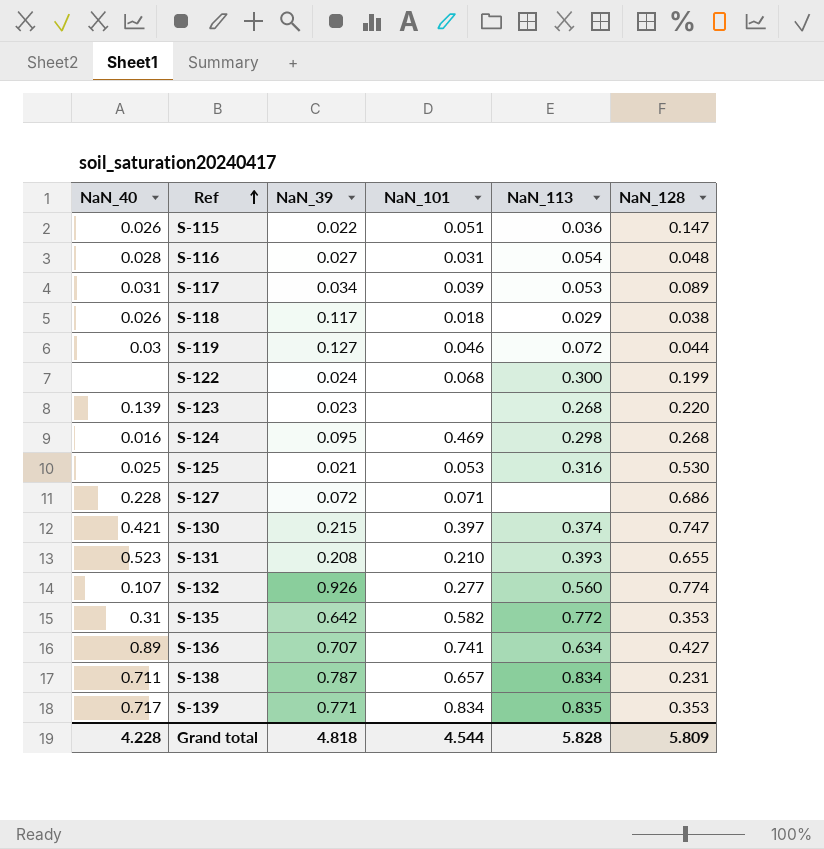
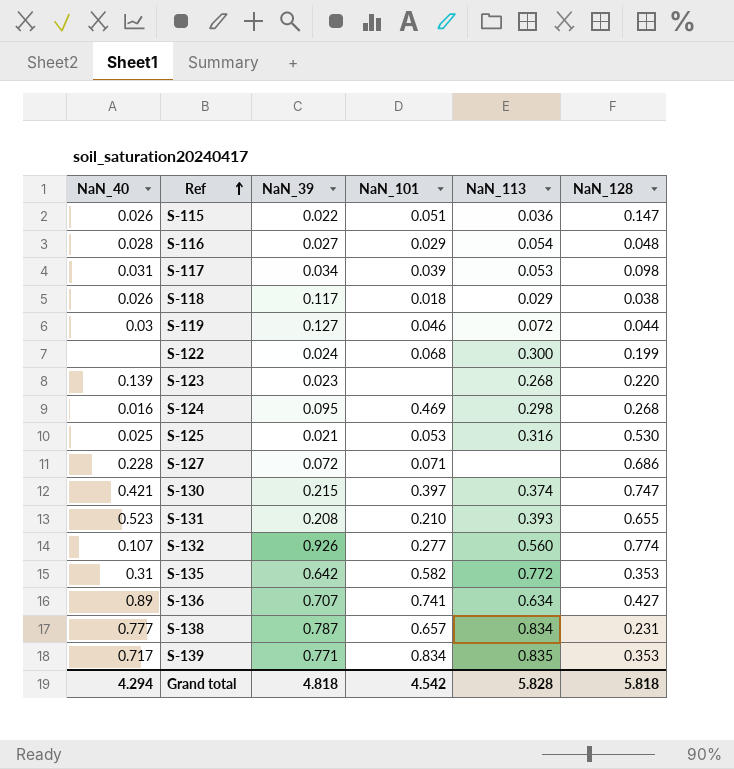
S-116 | NaN_101: 0.031 -> 0.029
S-117 | NaN_128: 0.089 -> 0.098
S-138 | NaN_40: 0.711 -> 0.777
Grand total | NaN_40: 4.228 -> 4.294
Grand total | NaN_101: 4.544 -> 4.542
Grand total | NaN_128: 5.809 -> 5.818

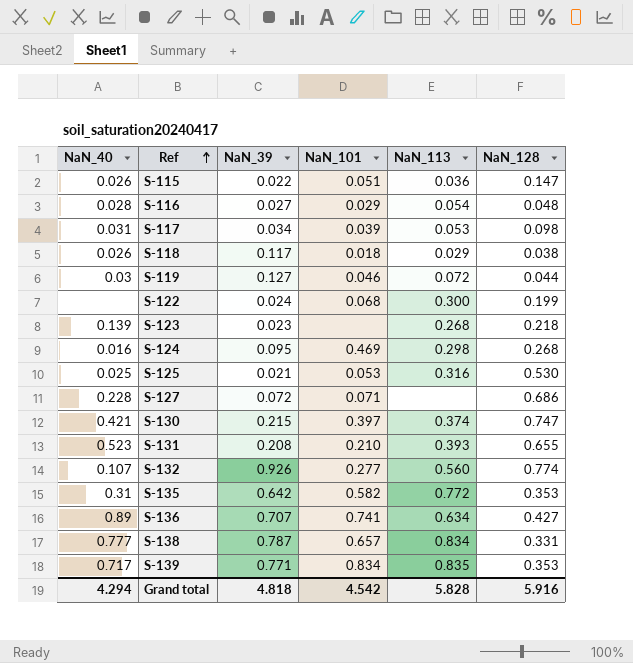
S-123 | NaN_128: 0.220 -> 0.218
S-138 | NaN_128: 0.231 -> 0.331
Grand total | NaN_128: 5.818 -> 5.916

